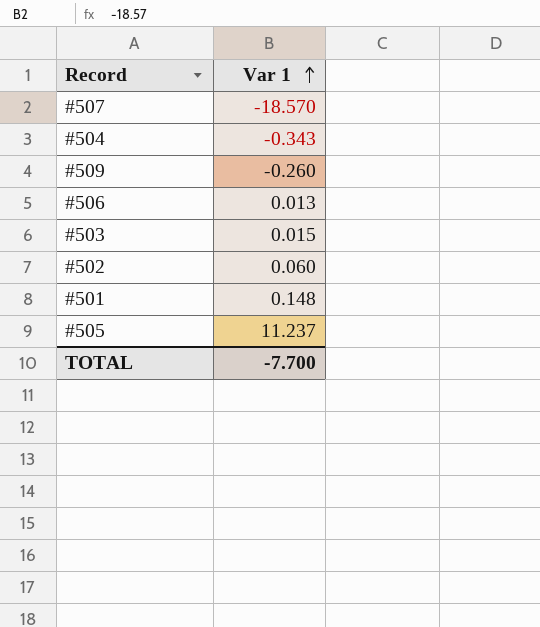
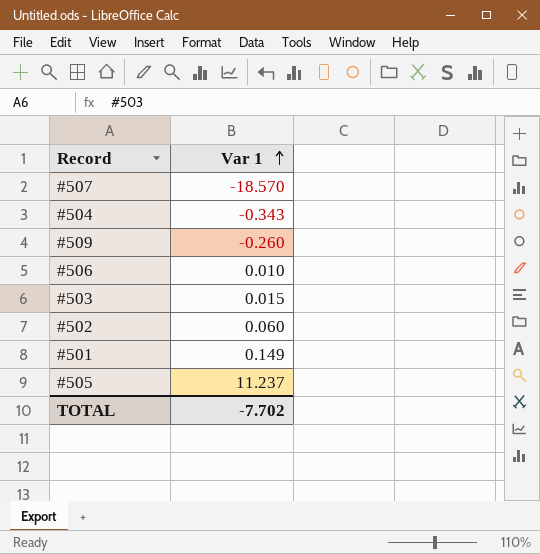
#506 | Var 1: 0.013 -> 0.010
#501 | Var 1: 0.148 -> 0.149
TOTAL | Var 1: -7.700 -> -7.702

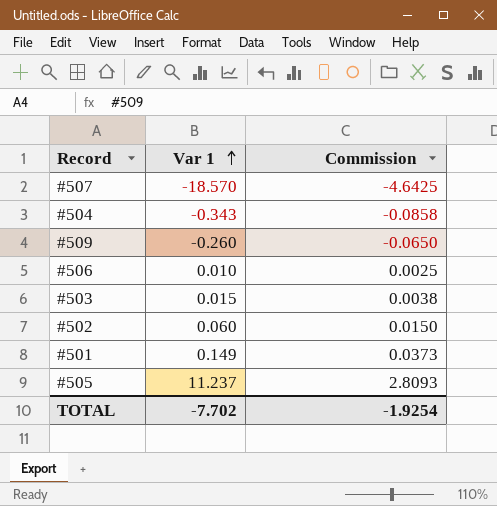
column Commission | formula: none -> [Var 1] * 0.25

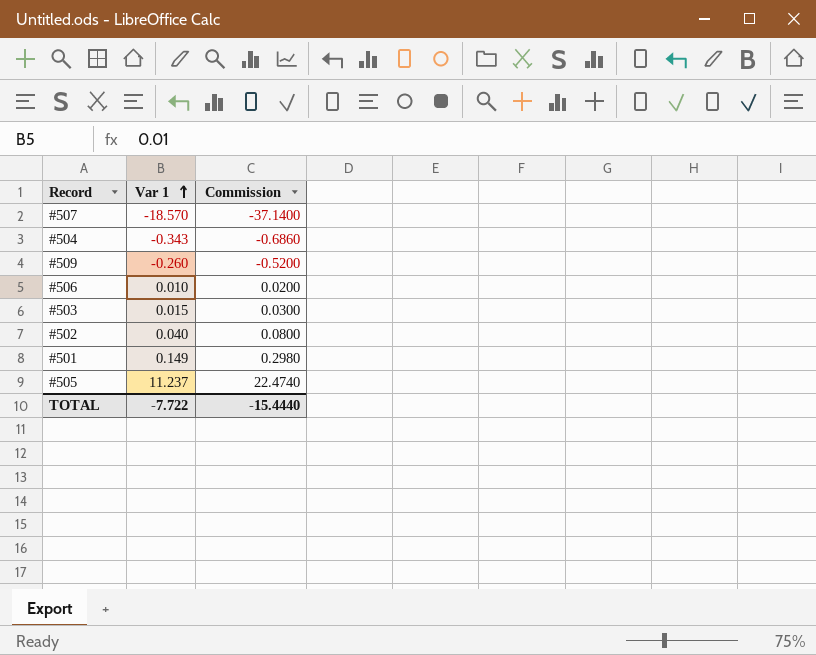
column Commission | formula: [Var 1] * 0.25 -> [Var 1] * 2
#502 | Var 1: 0.060 -> 0.040
TOTAL | Var 1: -7.702 -> -7.722
TOTAL | Commission: -1.9254 -> -15.4440

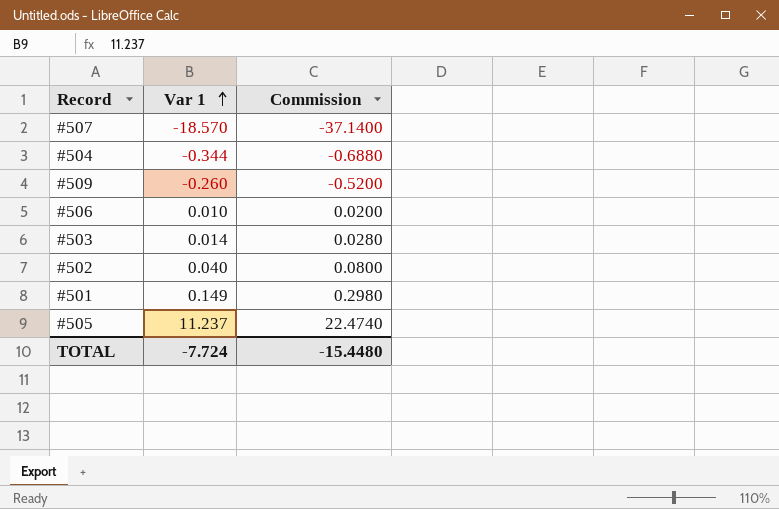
#504 | Var 1: -0.343 -> -0.344
#504 | Commission: -0.6860 -> -0.6880
#503 | Var 1: 0.015 -> 0.014
#503 | Commission: 0.0300 -> 0.0280
TOTAL | Var 1: -7.722 -> -7.724
TOTAL | Commission: -15.4440 -> -15.4480

